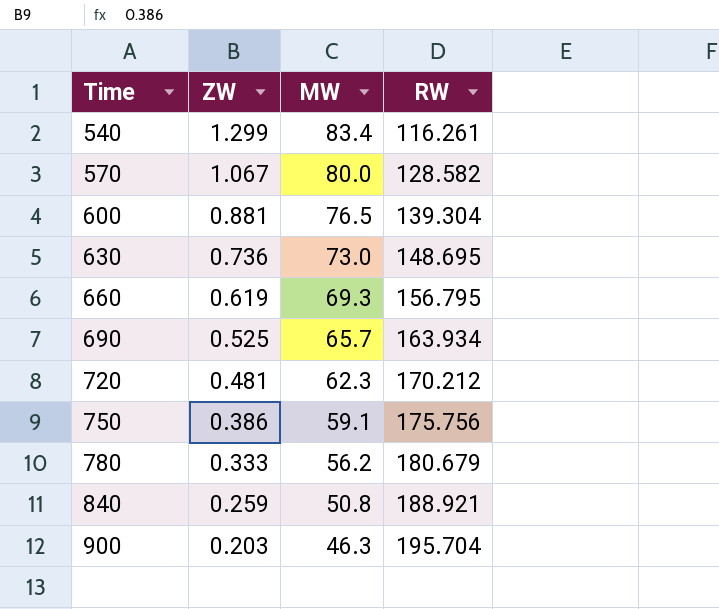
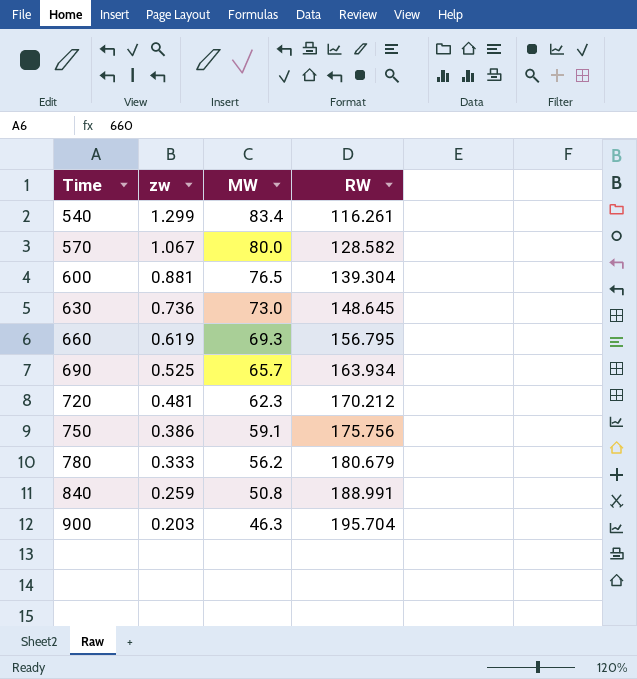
column name: ZW -> zw
630 | RW: 148.695 -> 148.645
840 | RW: 188.921 -> 188.991

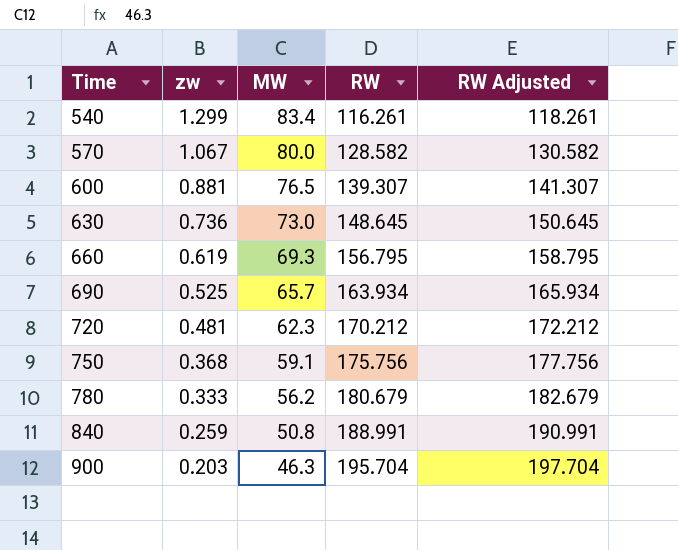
column RW Adjusted | formula: none -> [RW] + 2
600 | RW: 139.304 -> 139.307
750 | zw: 0.386 -> 0.368

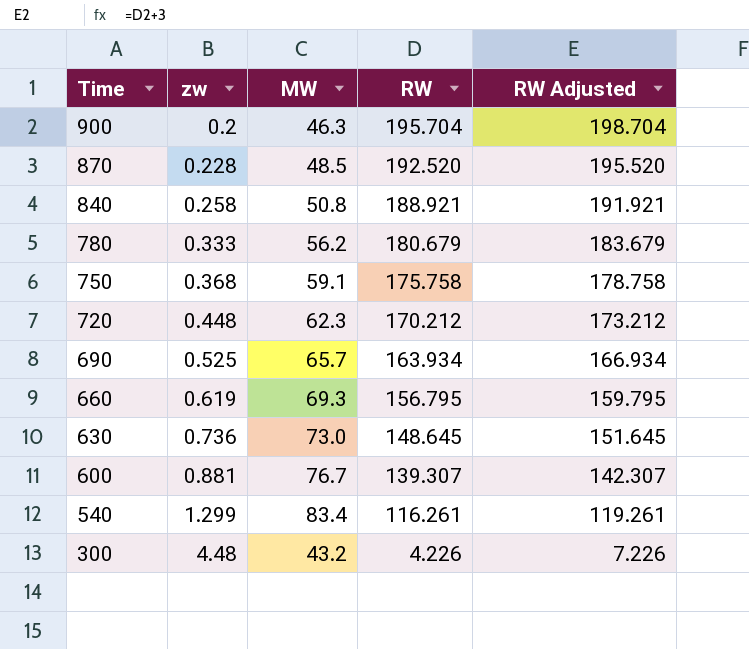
row order: Time ascending -> Time descending
column RW Adjusted | formula: [RW] + 2 -> [RW] + 3
row 570: 1.067 | 80.0 | 128.582 | 130.582 -> none
900 | zw: 0.203 -> 0.2
row 870: none -> 0.228 | 48.5 | 192.520 | 195.520
840 | zw: 0.259 -> 0.258
840 | RW: 188.991 -> 188.921
750 | RW: 175.756 -> 175.758
720 | zw: 0.481 -> 0.448
600 | MW: 76.5 -> 76.7
row 300: none -> 4.48 | 43.2 | 4.226 | 7.226

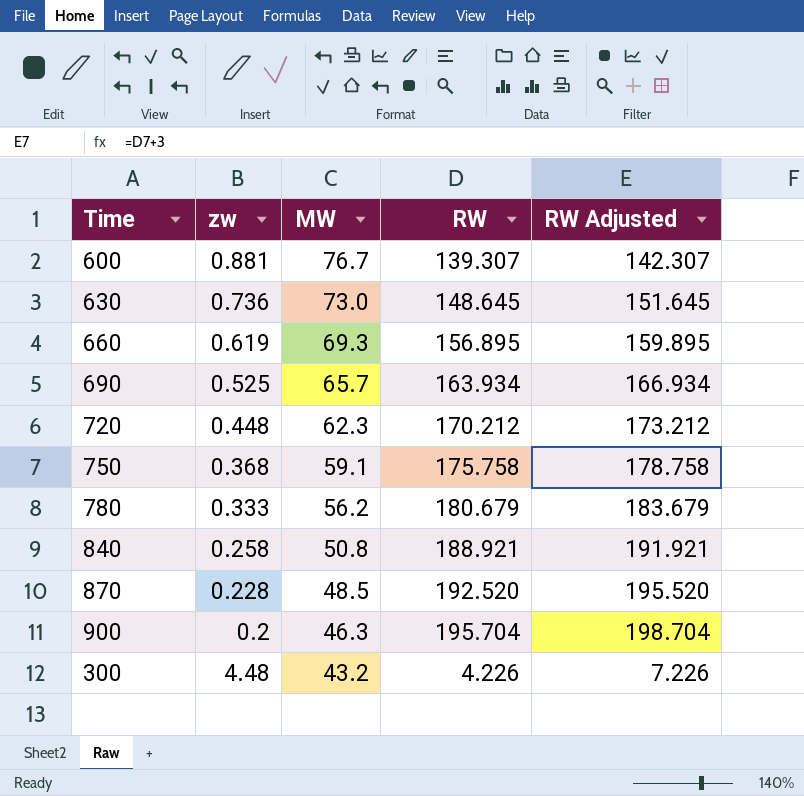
row order: Time descending -> MW descending
row 540: 1.299 | 83.4 | 116.261 | 119.261 -> none
660 | RW: 156.795 -> 156.895
660 | RW Adjusted: 159.795 -> 159.895

